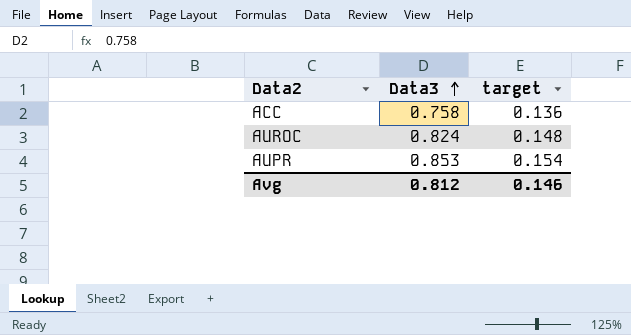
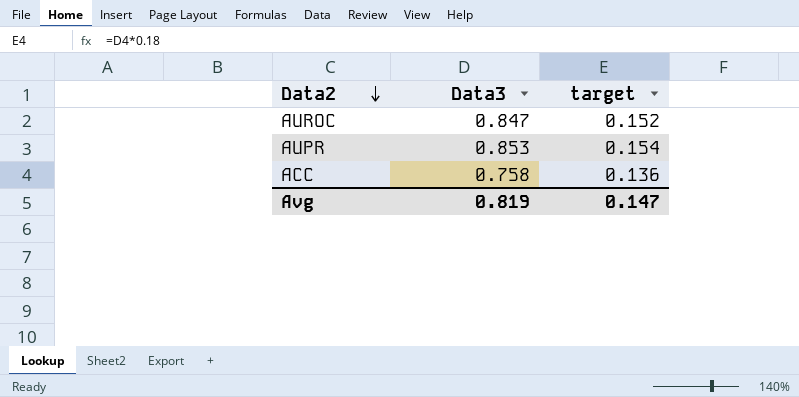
row order: Data3 ascending -> Data2 descending
AUROC | Data3: 0.824 -> 0.847
AUROC | target: 0.148 -> 0.152
Avg | Data3: 0.812 -> 0.819
Avg | target: 0.146 -> 0.147

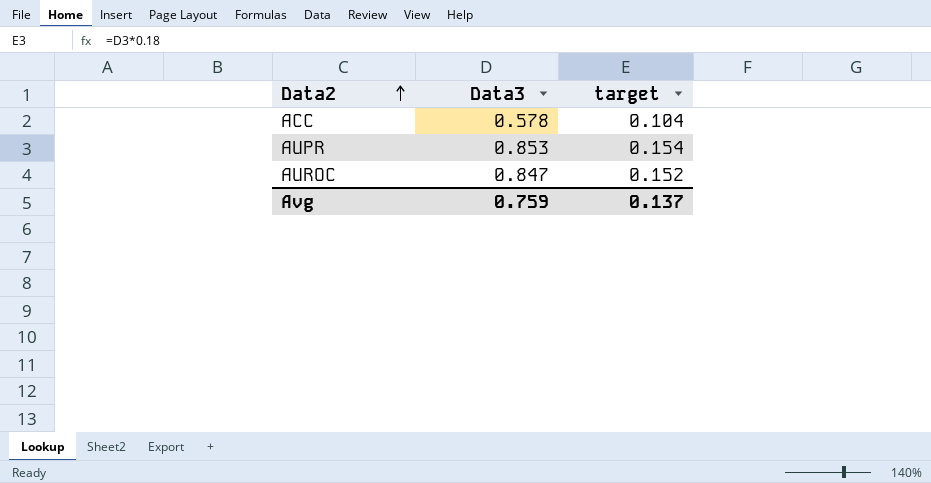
row order: Data2 descending -> Data2 ascending
ACC | Data3: 0.758 -> 0.578
ACC | target: 0.136 -> 0.104
Avg | Data3: 0.819 -> 0.759
Avg | target: 0.147 -> 0.137

